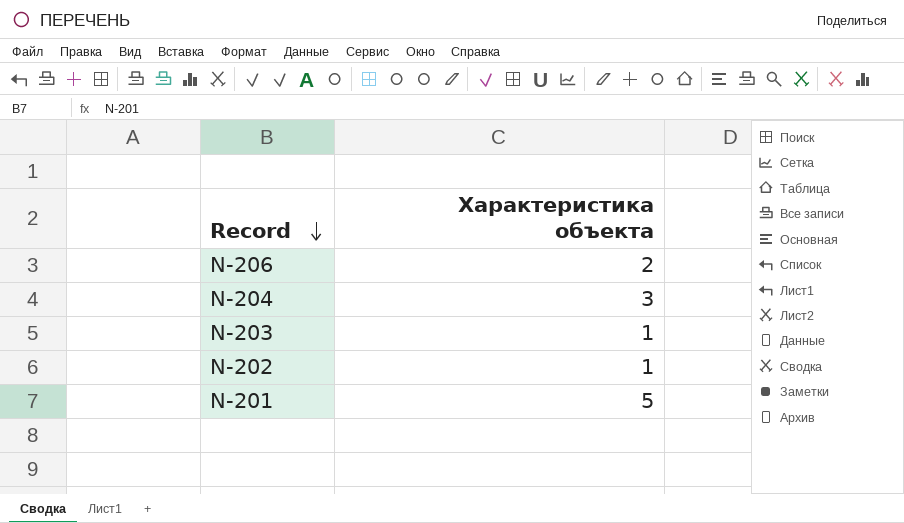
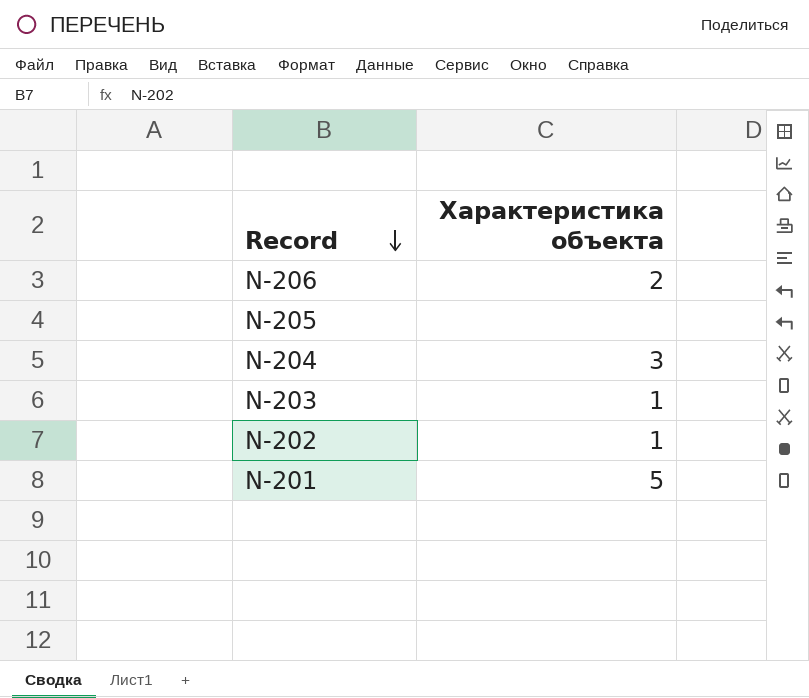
row N-205: none -> none

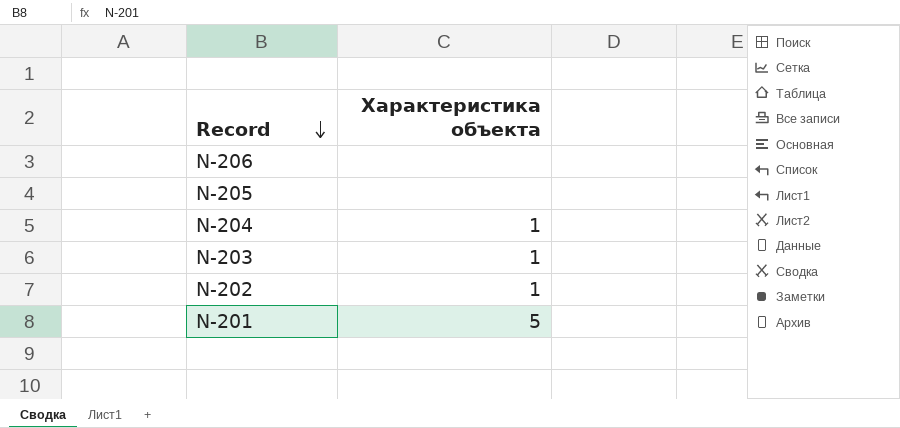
N-206 | Характеристика объекта: 2 -> none
N-204 | Характеристика объекта: 3 -> 1

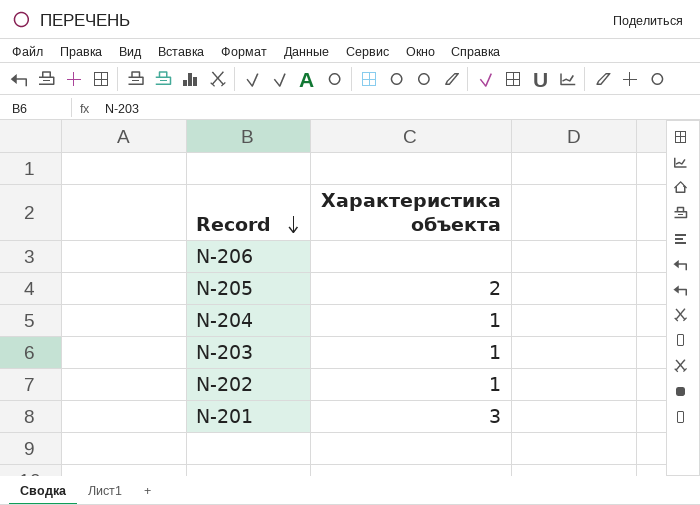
N-205 | Характеристика объекта: none -> 2
N-201 | Характеристика объекта: 5 -> 3

